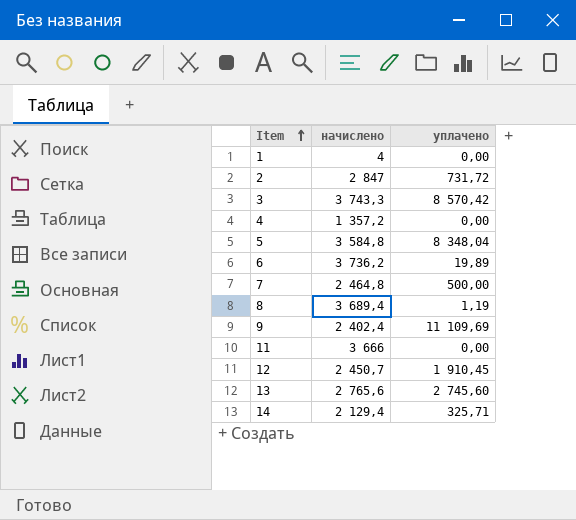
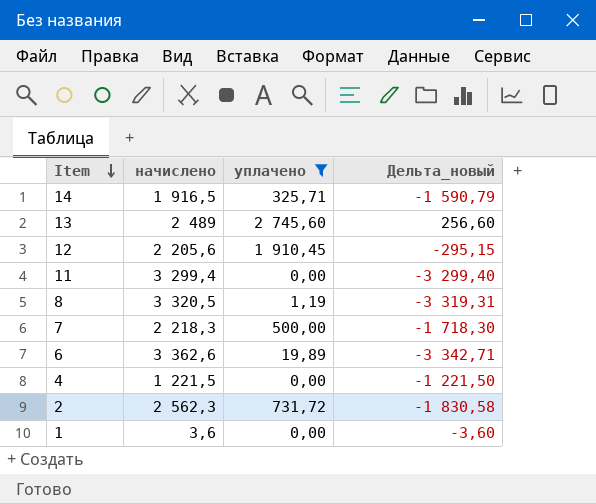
filter: none -> уплачено <= 2 745,60
row order: Item ascending -> Item descending
column Дельта_новый | formula: none -> [уплачено] - [начислено]
14 | начислено: 2 129,4 -> 1 916,5
13 | начислено: 2 765,6 -> 2 489
12 | начислено: 2 450,7 -> 2 205,6
11 | начислено: 3 666 -> 3 299,4
8 | начислено: 3 689,4 -> 3 320,5
7 | начислено: 2 464,8 -> 2 218,3
6 | начислено: 3 736,2 -> 3 362,6
4 | начислено: 1 357,2 -> 1 221,5
2 | начислено: 2 847 -> 2 562,3
1 | начислено: 4 -> 3,6

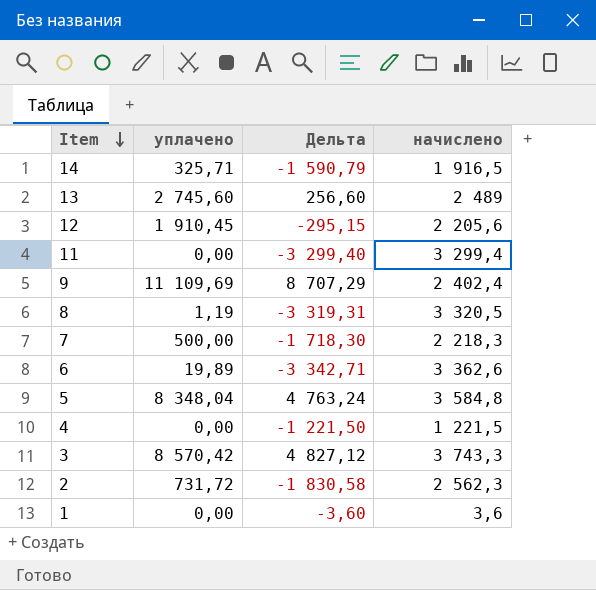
filter: уплачено <= 2 745,60 -> none
column name: Дельта_новый -> Дельта
column начислено | position: 2 -> 4

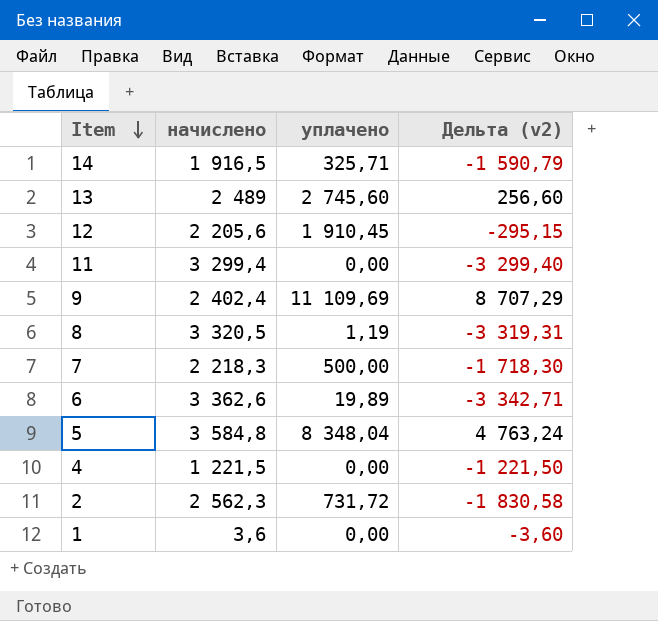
column начислено | position: 4 -> 2
column name: Дельта -> Дельта (v2)
row 3: 8 570,42 | 4 827,12 | 3 743,3 -> none

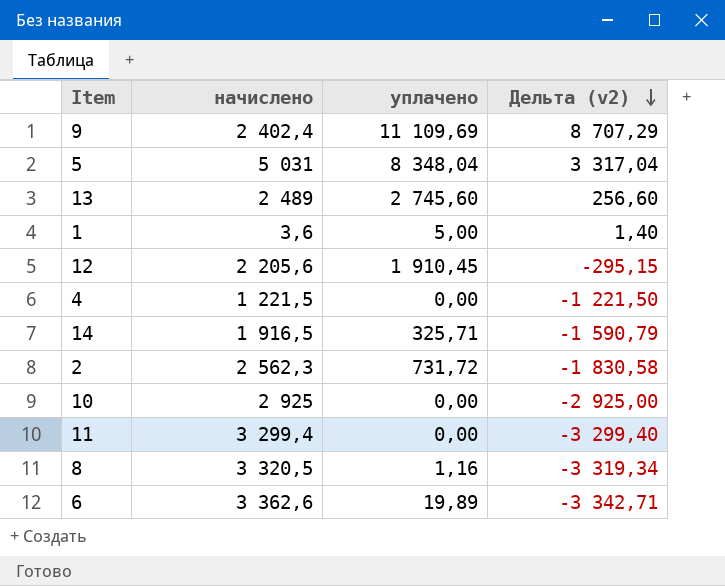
row order: Item descending -> Дельта (v2) descending
row 7: 2 218,3 | 500,00 | -1 718,30 -> none
5 | начислено: 3 584,8 -> 5 031
5 | Дельта (v2): 4 763,24 -> 3 317,04
1 | уплачено: 0,00 -> 5,00
1 | Дельта (v2): -3,60 -> 1,40
row 10: none -> 2 925 | 0,00 | -2 925,00
8 | уплачено: 1,19 -> 1,16
8 | Дельта (v2): -3 319,31 -> -3 319,34

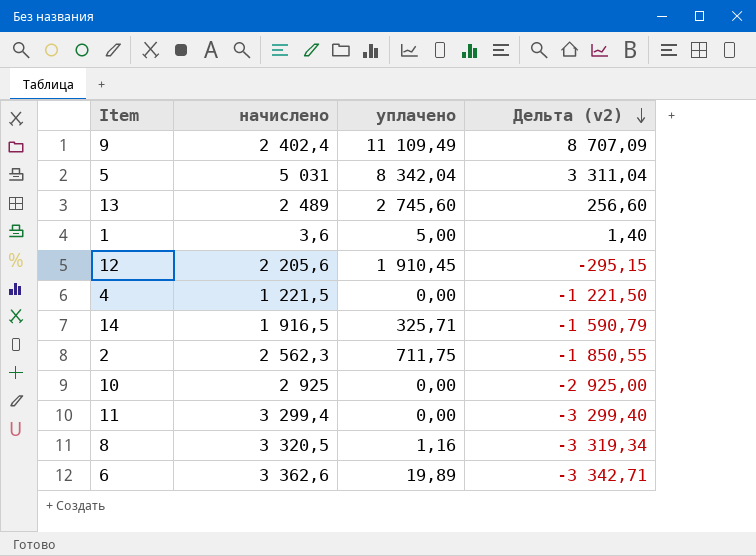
9 | уплачено: 11 109,69 -> 11 109,49
9 | Дельта (v2): 8 707,29 -> 8 707,09
5 | уплачено: 8 348,04 -> 8 342,04
5 | Дельта (v2): 3 317,04 -> 3 311,04
2 | уплачено: 731,72 -> 711,75
2 | Дельта (v2): -1 830,58 -> -1 850,55

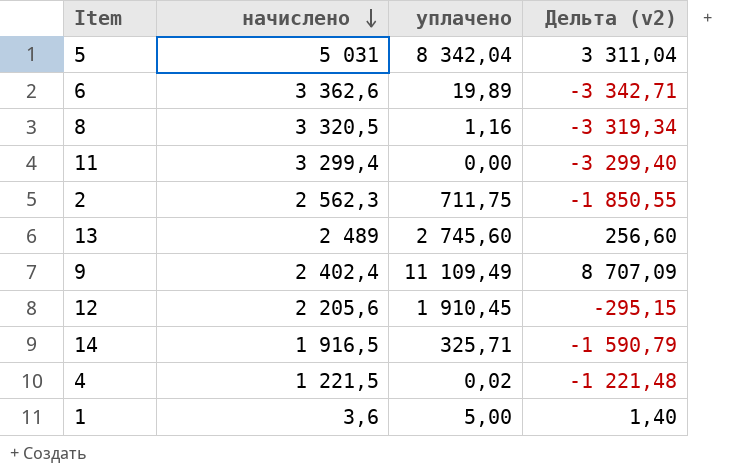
row order: Дельта (v2) descending -> начислено descending
row 10: 2 925 | 0,00 | -2 925,00 -> none
4 | уплачено: 0,00 -> 0,02
4 | Дельта (v2): -1 221,50 -> -1 221,48

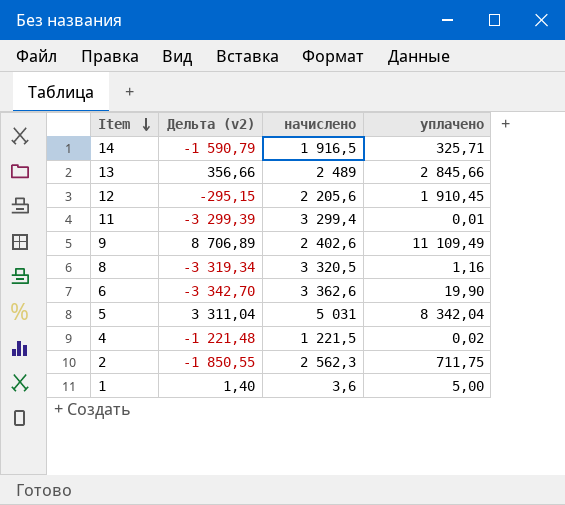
row order: начислено descending -> Item descending
column Дельта (v2) | position: 4 -> 2
13 | Дельта (v2): 256,60 -> 356,66
13 | уплачено: 2 745,60 -> 2 845,66
11 | Дельта (v2): -3 299,40 -> -3 299,39
11 | уплачено: 0,00 -> 0,01
9 | Дельта (v2): 8 707,09 -> 8 706,89
9 | начислено: 2 402,4 -> 2 402,6
6 | Дельта (v2): -3 342,71 -> -3 342,70
6 | уплачено: 19,89 -> 19,90

